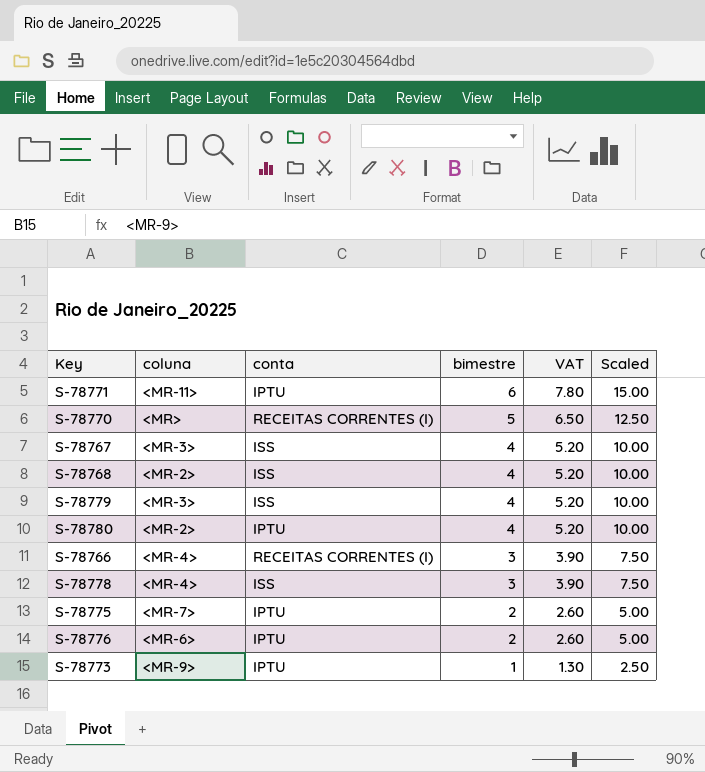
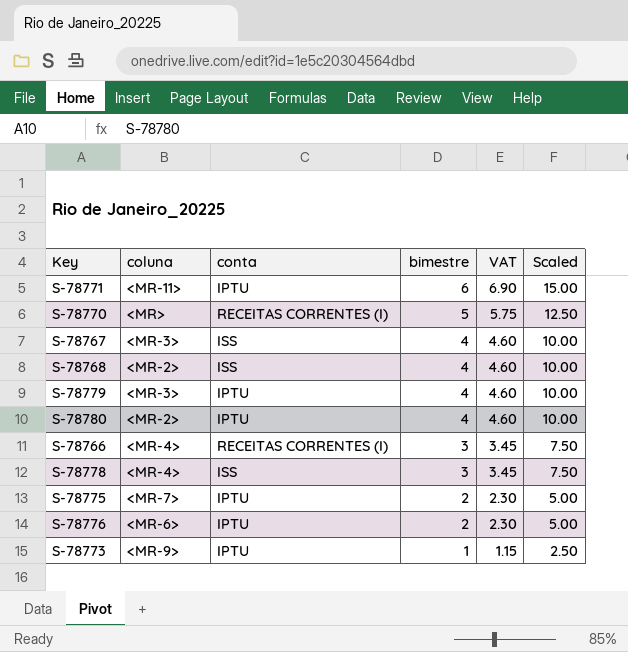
column VAT | formula: [bimestre] * 1.3 -> [bimestre] * 1.15
S-78779 | conta: ISS -> IPTU

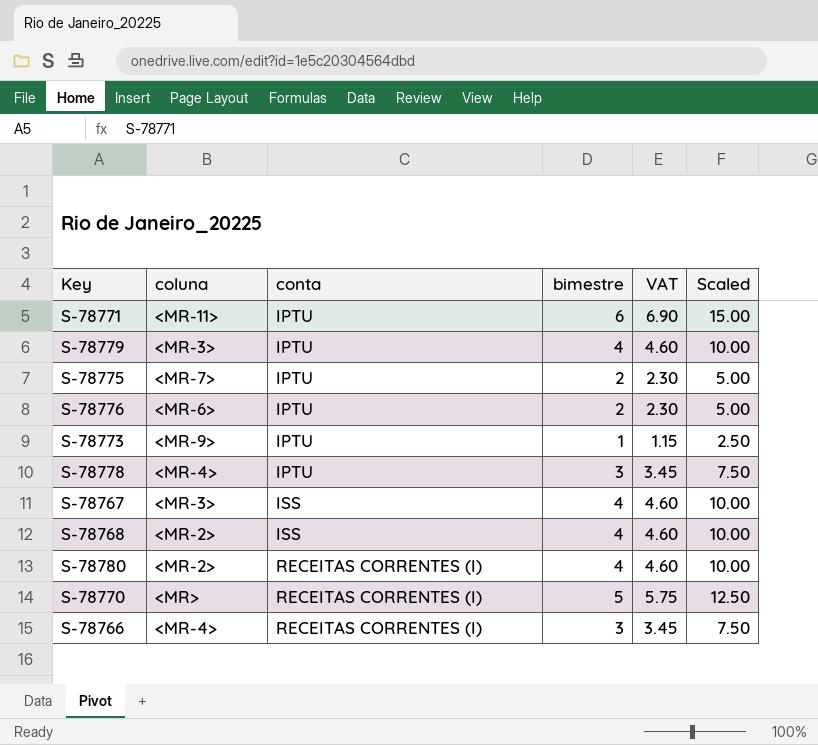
row order: bimestre descending -> conta ascending
S-78778 | conta: ISS -> IPTU
S-78780 | conta: IPTU -> RECEITAS CORRENTES (I)

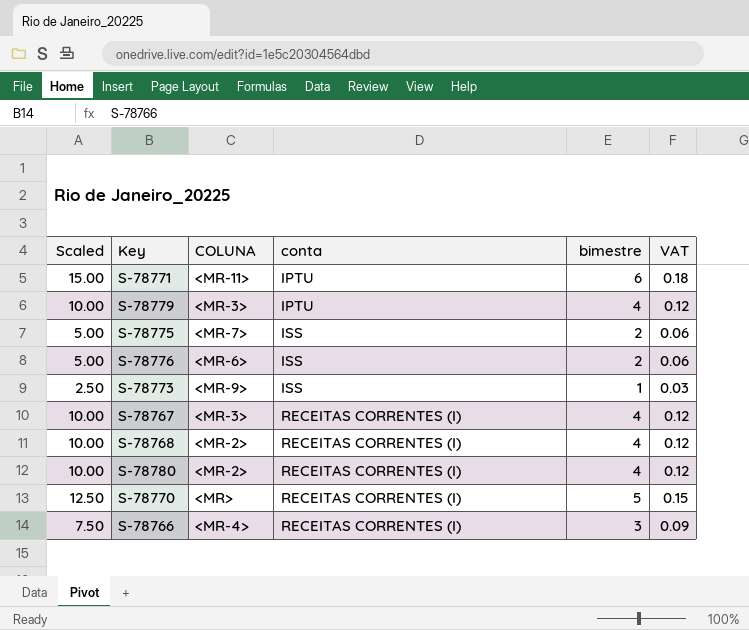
column Scaled | position: 6 -> 1
column name: coluna -> COLUNA
column VAT | formula: [bimestre] * 1.15 -> [bimestre] * 0.03
row S-78778: <MR-4> | IPTU | 3 | 3.45 | 7.50 -> none
S-78775 | conta: IPTU -> ISS
S-78776 | conta: IPTU -> ISS
S-78773 | conta: IPTU -> ISS
S-78767 | conta: ISS -> RECEITAS CORRENTES (I)
S-78768 | conta: ISS -> RECEITAS CORRENTES (I)

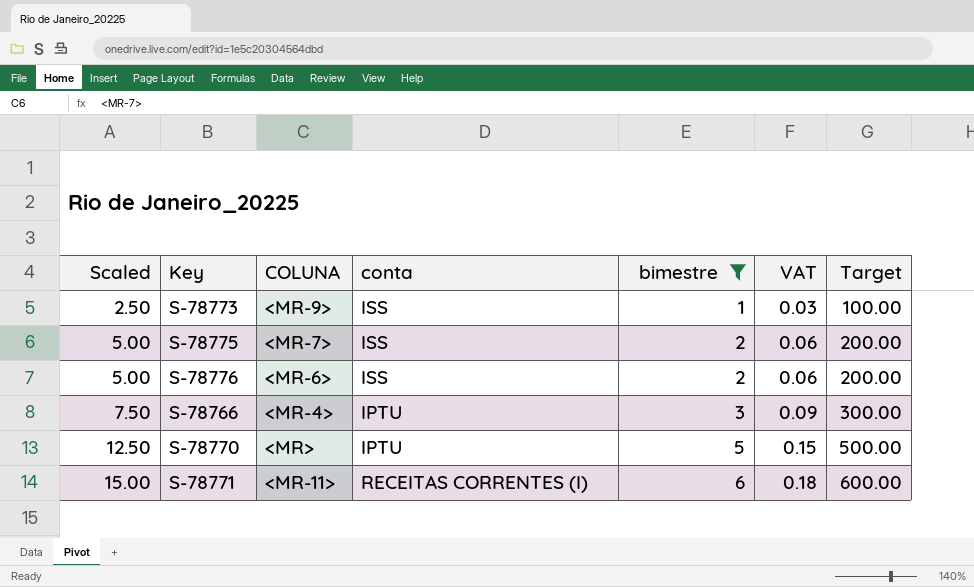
filter: none -> bimestre != 4
row order: conta ascending -> Scaled ascending
column Target | formula: none -> [bimestre] * 100
S-78766 | conta: RECEITAS CORRENTES (I) -> IPTU
S-78770 | conta: RECEITAS CORRENTES (I) -> IPTU
S-78771 | conta: IPTU -> RECEITAS CORRENTES (I)

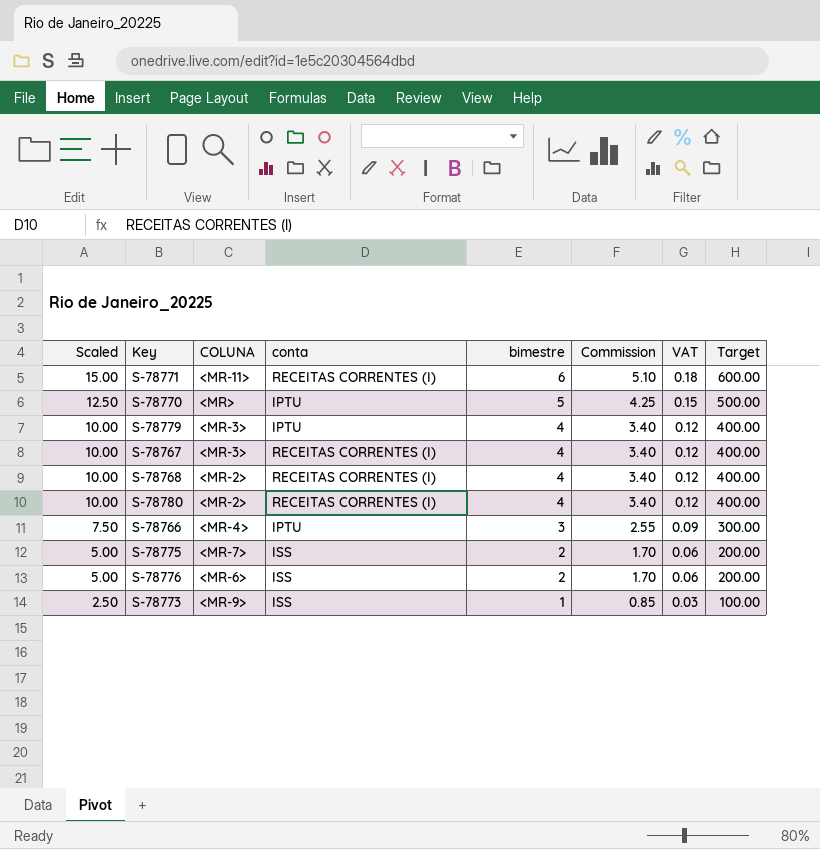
filter: bimestre != 4 -> none
row order: Scaled ascending -> Scaled descending
column Commission | formula: none -> [bimestre] * 0.85

